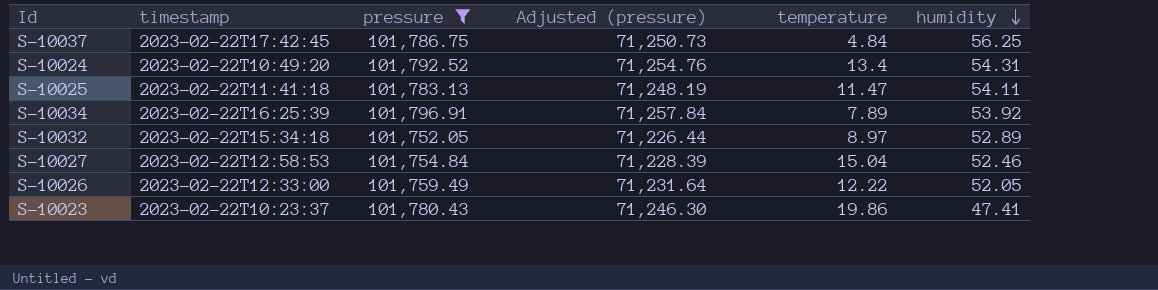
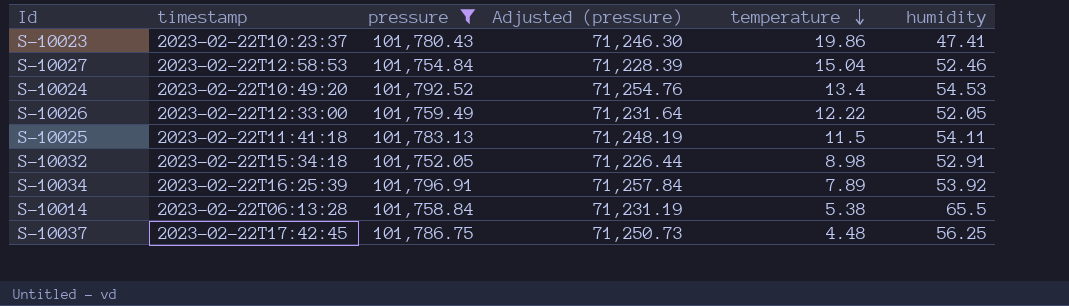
row order: humidity descending -> temperature descending
S-10024 | humidity: 54.31 -> 54.53
S-10025 | temperature: 11.47 -> 11.5
S-10032 | temperature: 8.97 -> 8.98
S-10032 | humidity: 52.89 -> 52.91
row S-10014: none -> 2023-02-22T06:13:28 | 101,758.84 | 71,231.19 | 5.38 | 65.5
S-10037 | temperature: 4.84 -> 4.48

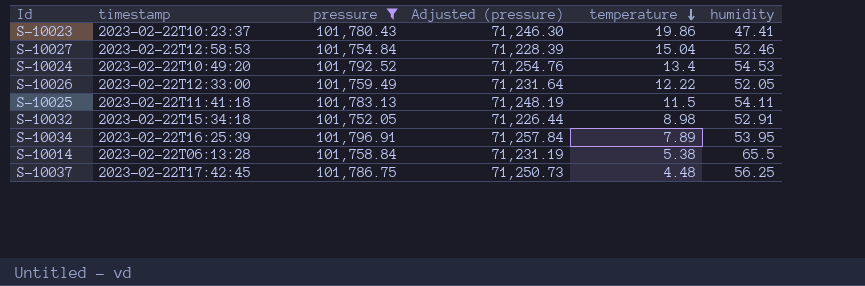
S-10034 | humidity: 53.92 -> 53.95

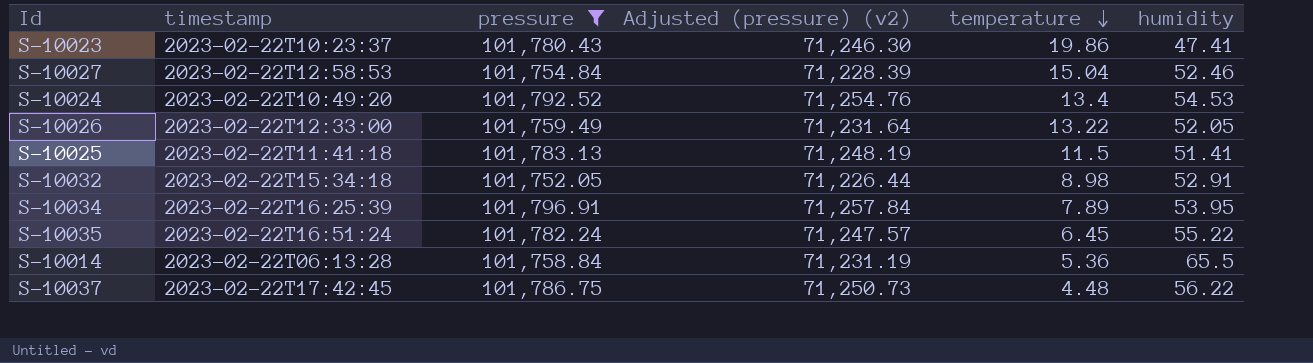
column name: Adjusted (pressure) -> Adjusted (pressure) (v2)
S-10026 | temperature: 12.22 -> 13.22
S-10025 | humidity: 54.11 -> 51.41
row S-10035: none -> 2023-02-22T16:51:24 | 101,782.24 | 71,247.57 | 6.45 | 55.22
S-10014 | temperature: 5.38 -> 5.36
S-10037 | humidity: 56.25 -> 56.22

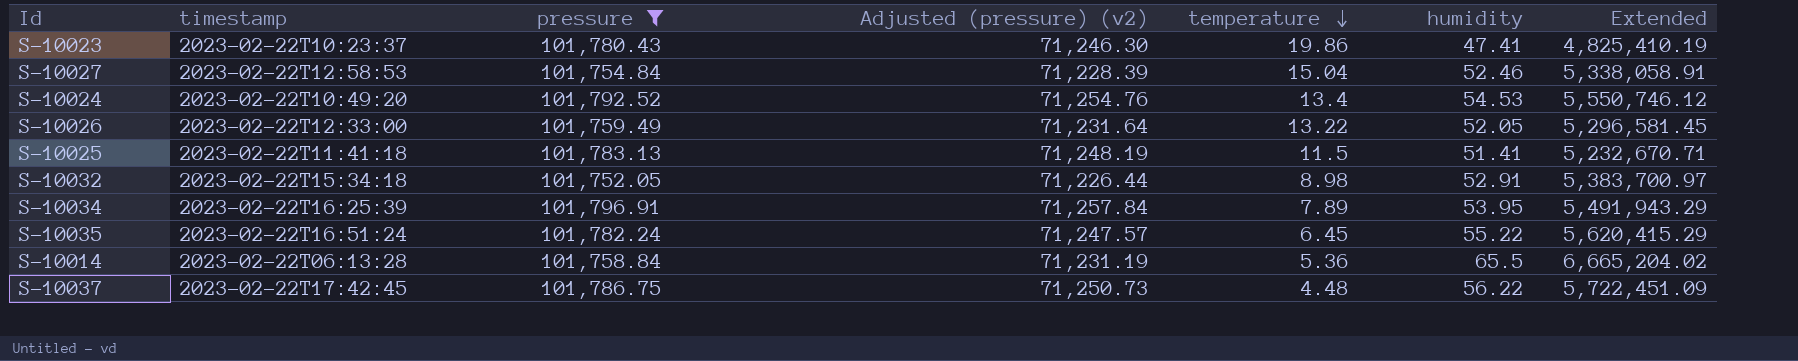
column Extended | formula: none -> [pressure] * [humidity]

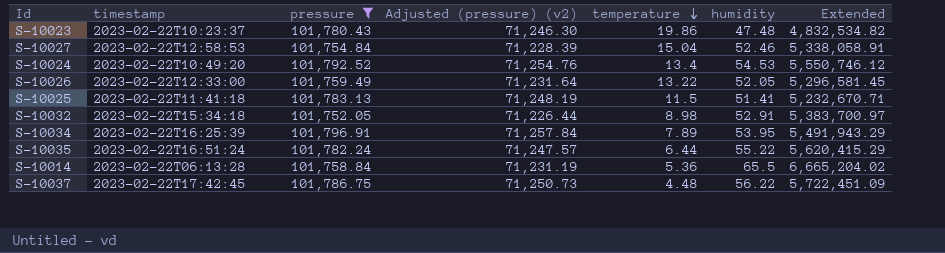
S-10023 | humidity: 47.41 -> 47.48
S-10023 | Extended: 4,825,410.19 -> 4,832,534.82
S-10035 | temperature: 6.45 -> 6.44

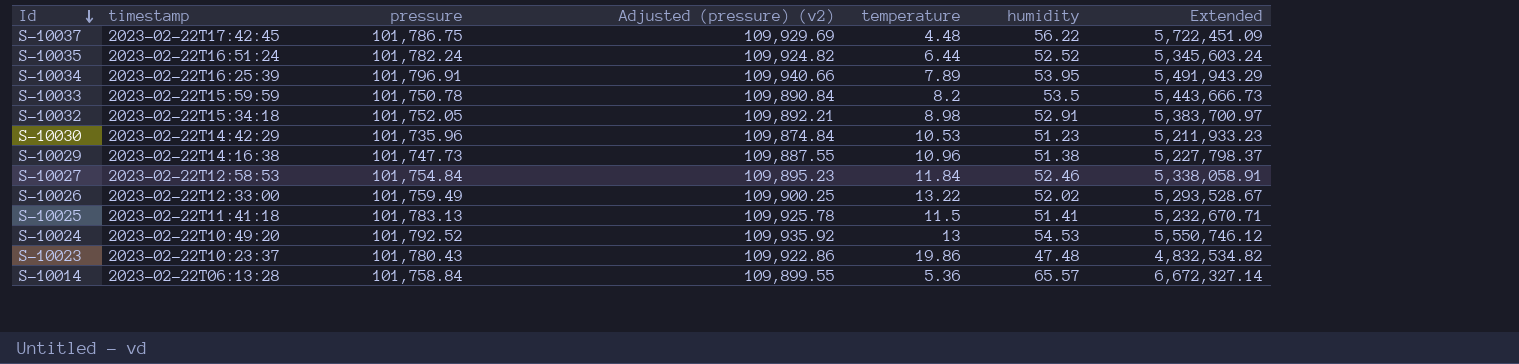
filter: pressure >= 101,752.05 -> none
row order: temperature descending -> Id descending
column Adjusted (pressure) (v2) | formula: [pressure] * 0.7 -> [pressure] * 1.08
S-10035 | humidity: 55.22 -> 52.52
S-10035 | Extended: 5,620,415.29 -> 5,345,603.24
S-10027 | temperature: 15.04 -> 11.84
S-10026 | humidity: 52.05 -> 52.02
S-10026 | Extended: 5,296,581.45 -> 5,293,528.67
S-10024 | temperature: 13.4 -> 13
S-10014 | humidity: 65.5 -> 65.57
S-10014 | Extended: 6,665,204.02 -> 6,672,327.14

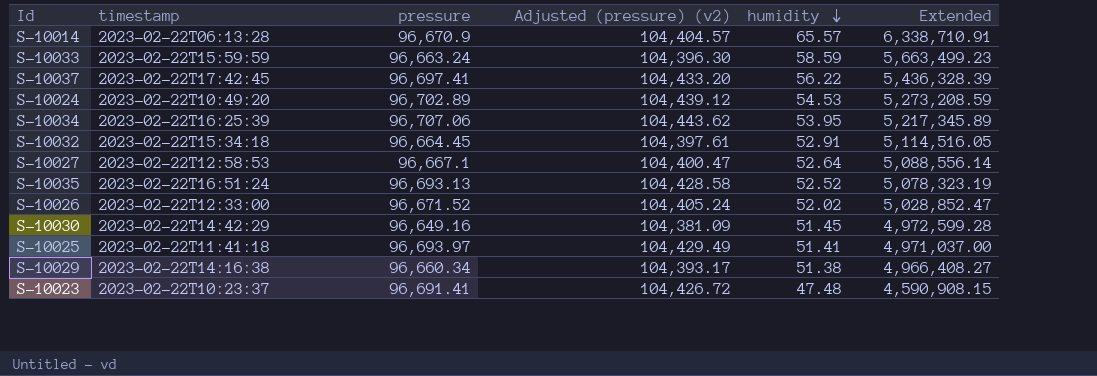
row order: Id descending -> humidity descending
column temperature | position: 5 -> none
S-10014 | pressure: 101,758.84 -> 96,670.9
S-10014 | Adjusted (pressure) (v2): 109,899.55 -> 104,404.57
S-10014 | Extended: 6,672,327.14 -> 6,338,710.91
S-10033 | pressure: 101,750.78 -> 96,663.24
S-10033 | Adjusted (pressure) (v2): 109,890.84 -> 104,396.30
S-10033 | humidity: 53.5 -> 58.59
S-10033 | Extended: 5,443,666.73 -> 5,663,499.23
S-10037 | pressure: 101,786.75 -> 96,697.41
S-10037 | Adjusted (pressure) (v2): 109,929.69 -> 104,433.20
S-10037 | Extended: 5,722,451.09 -> 5,436,328.39
S-10024 | pressure: 101,792.52 -> 96,702.89
S-10024 | Adjusted (pressure) (v2): 109,935.92 -> 104,439.12
S-10024 | Extended: 5,550,746.12 -> 5,273,208.59
S-10034 | pressure: 101,796.91 -> 96,707.06
S-10034 | Adjusted (pressure) (v2): 109,940.66 -> 104,443.62
S-10034 | Extended: 5,491,943.29 -> 5,217,345.89
S-10032 | pressure: 101,752.05 -> 96,664.45
S-10032 | Adjusted (pressure) (v2): 109,892.21 -> 104,397.61
S-10032 | Extended: 5,383,700.97 -> 5,114,516.05
S-10027 | pressure: 101,754.84 -> 96,667.1
S-10027 | Adjusted (pressure) (v2): 109,895.23 -> 104,400.47
S-10027 | humidity: 52.46 -> 52.64
S-10027 | Extended: 5,338,058.91 -> 5,088,556.14
S-10035 | pressure: 101,782.24 -> 96,693.13
S-10035 | Adjusted (pressure) (v2): 109,924.82 -> 104,428.58
S-10035 | Extended: 5,345,603.24 -> 5,078,323.19
S-10026 | pressure: 101,759.49 -> 96,671.52
S-10026 | Adjusted (pressure) (v2): 109,900.25 -> 104,405.24
S-10026 | Extended: 5,293,528.67 -> 5,028,852.47
S-10030 | pressure: 101,735.96 -> 96,649.16
S-10030 | Adjusted (pressure) (v2): 109,874.84 -> 104,381.09
S-10030 | humidity: 51.23 -> 51.45
S-10030 | Extended: 5,211,933.23 -> 4,972,599.28
S-10025 | pressure: 101,783.13 -> 96,693.97
S-10025 | Adjusted (pressure) (v2): 109,925.78 -> 104,429.49
S-10025 | Extended: 5,232,670.71 -> 4,971,037.00
S-10029 | pressure: 101,747.73 -> 96,660.34
S-10029 | Adjusted (pressure) (v2): 109,887.55 -> 104,393.17
S-10029 | Extended: 5,227,798.37 -> 4,966,408.27
S-10023 | pressure: 101,780.43 -> 96,691.41
S-10023 | Adjusted (pressure) (v2): 109,922.86 -> 104,426.72
S-10023 | Extended: 4,832,534.82 -> 4,590,908.15

